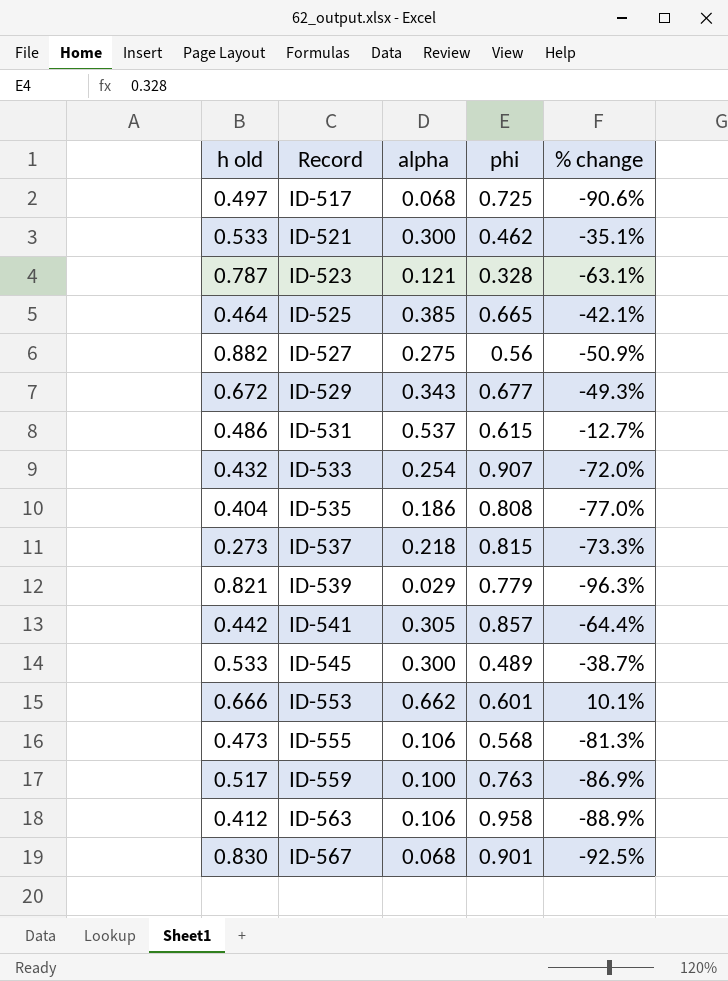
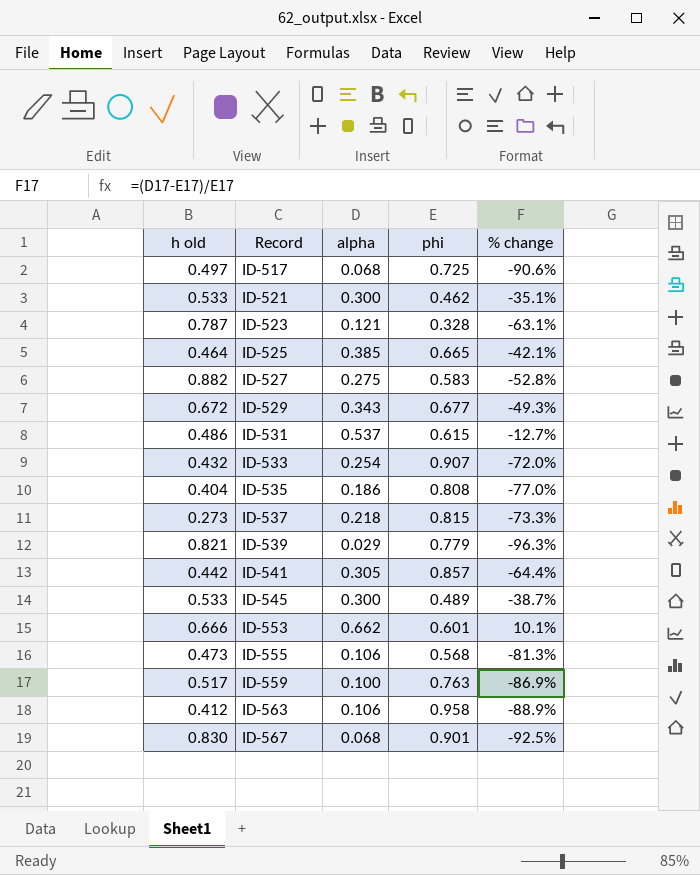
ID-527 | phi: 0.56 -> 0.583
ID-527 | % change: -50.9% -> -52.8%

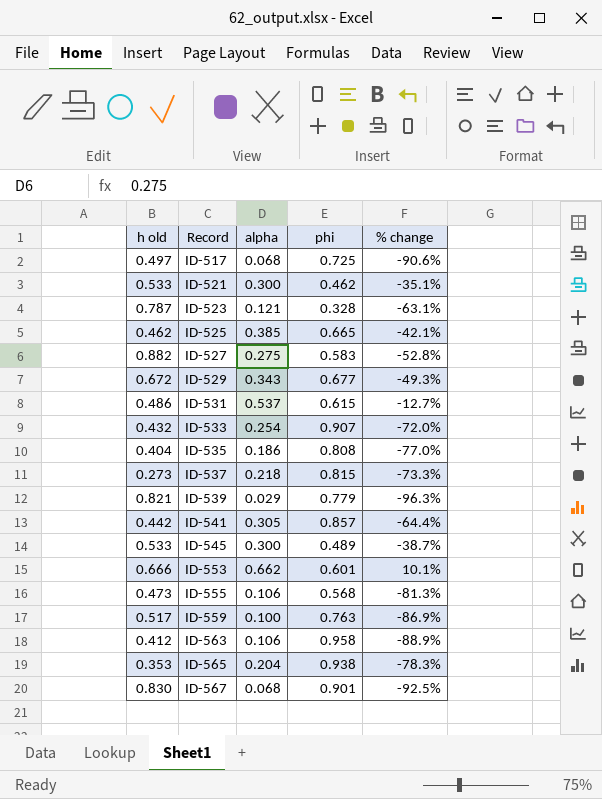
ID-525 | h old: 0.464 -> 0.462
row ID-565: none -> 0.353 | 0.204 | 0.938 | -78.3%

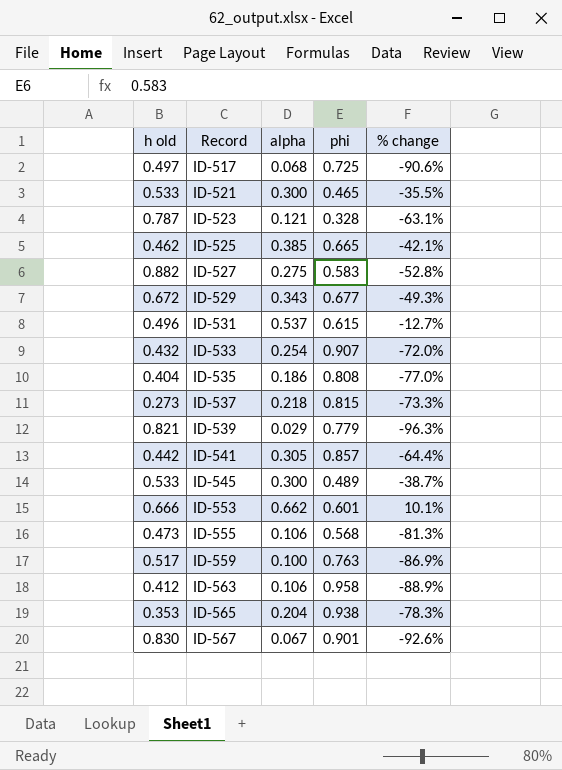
ID-521 | phi: 0.462 -> 0.465
ID-521 | % change: -35.1% -> -35.5%
ID-531 | h old: 0.486 -> 0.496
ID-567 | alpha: 0.068 -> 0.067
ID-567 | % change: -92.5% -> -92.6%

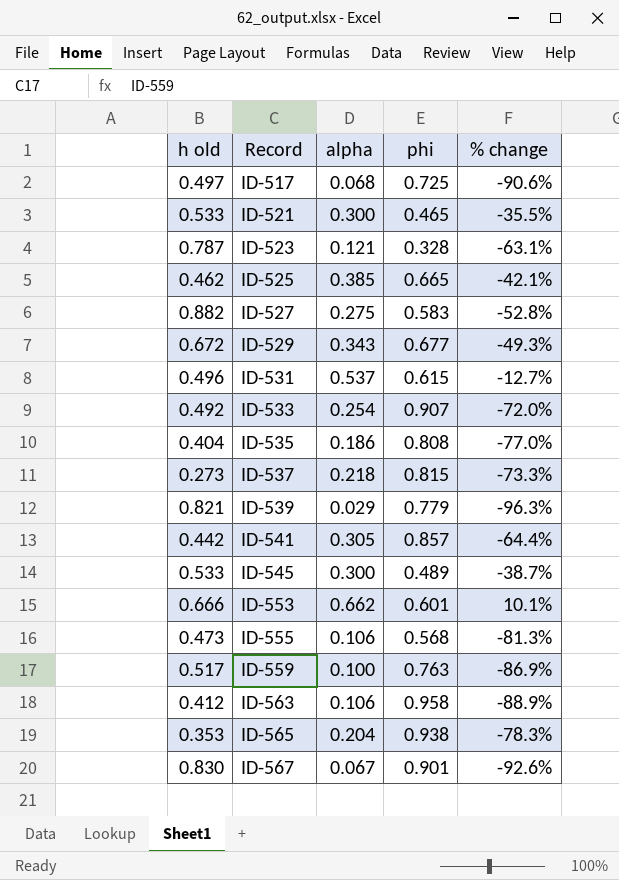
ID-533 | h old: 0.432 -> 0.492

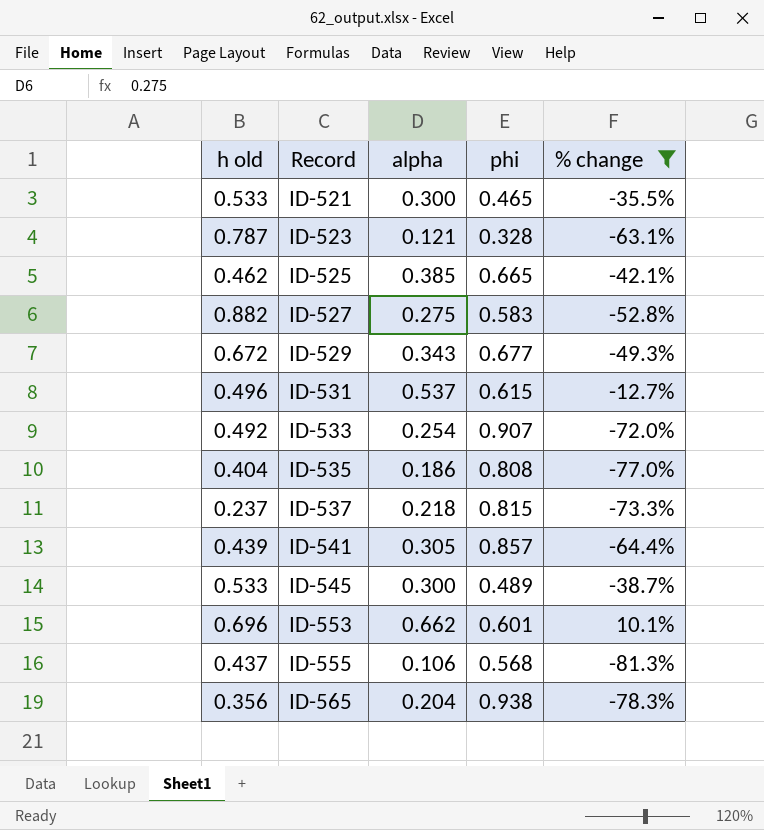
filter: none -> % change >= -81.3%
ID-537 | h old: 0.273 -> 0.237
ID-541 | h old: 0.442 -> 0.439
ID-553 | h old: 0.666 -> 0.696
ID-555 | h old: 0.473 -> 0.437
ID-565 | h old: 0.353 -> 0.356

